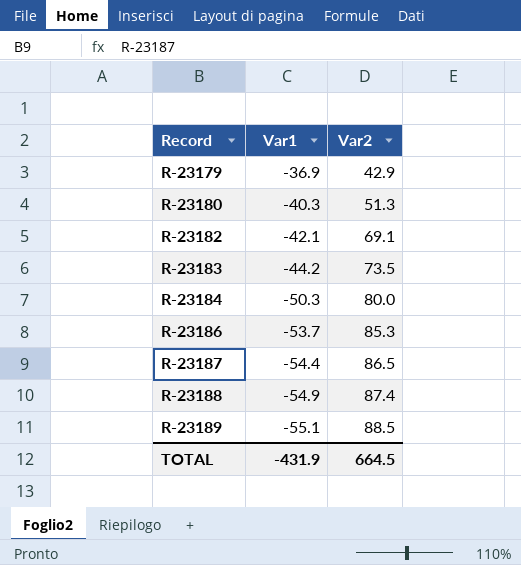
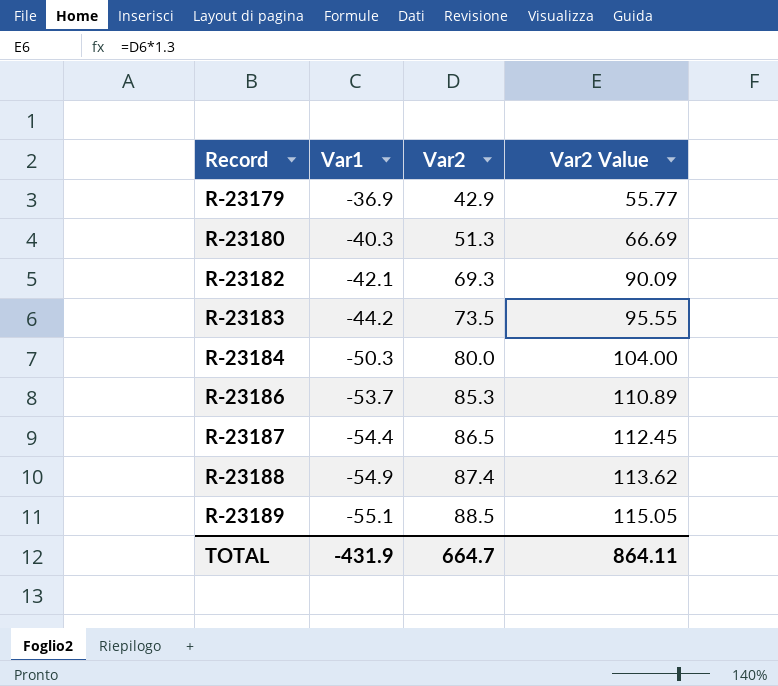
column Var2 Value | formula: none -> [Var2] * 1.3
R-23182 | Var2: 69.1 -> 69.3
TOTAL | Var2: 664.5 -> 664.7

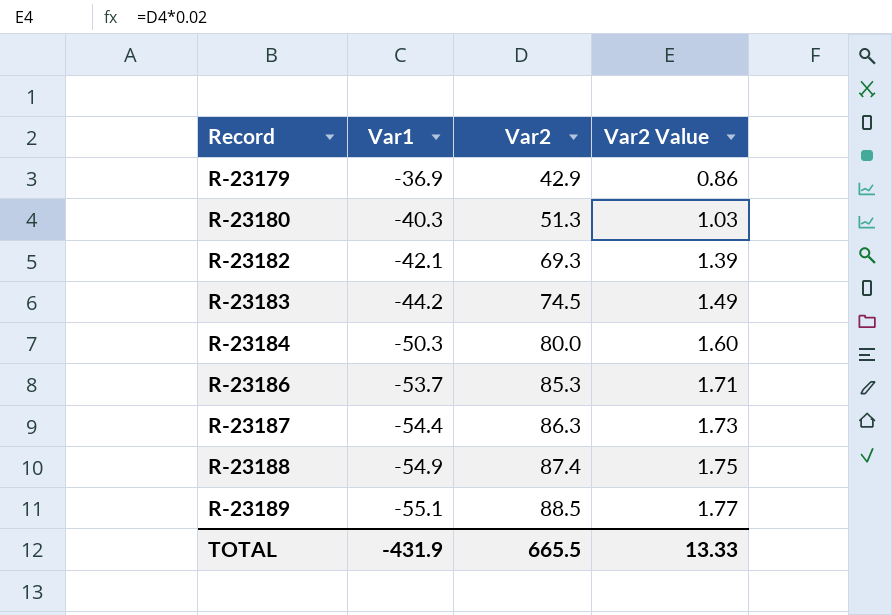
column Var2 Value | formula: [Var2] * 1.3 -> [Var2] * 0.02
R-23183 | Var2: 73.5 -> 74.5
R-23187 | Var2: 86.5 -> 86.3
TOTAL | Var2: 664.7 -> 665.5
TOTAL | Var2 Value: 864.11 -> 13.33

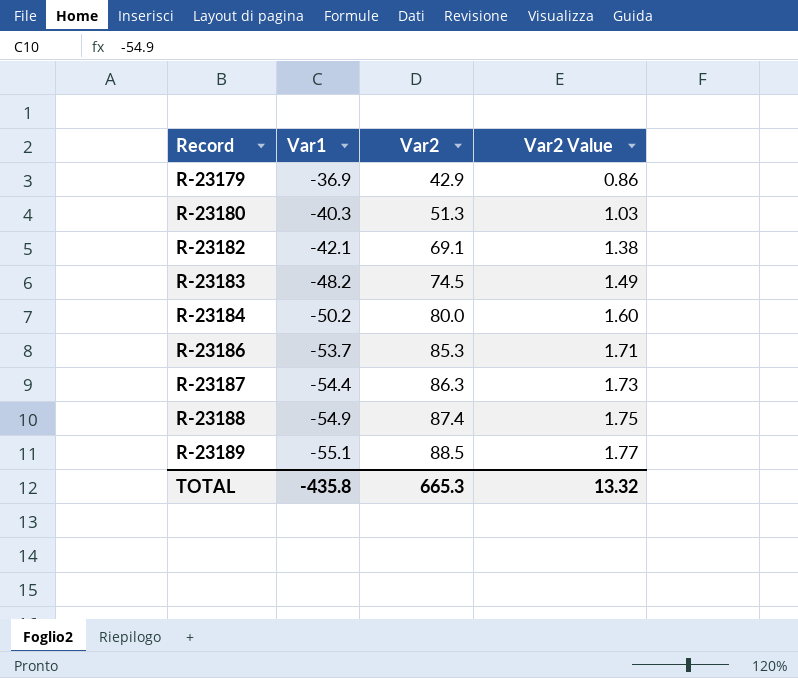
R-23182 | Var2: 69.3 -> 69.1
R-23182 | Var2 Value: 1.39 -> 1.38
R-23183 | Var1: -44.2 -> -48.2
R-23184 | Var1: -50.3 -> -50.2
TOTAL | Var1: -431.9 -> -435.8
TOTAL | Var2: 665.5 -> 665.3
TOTAL | Var2 Value: 13.33 -> 13.32

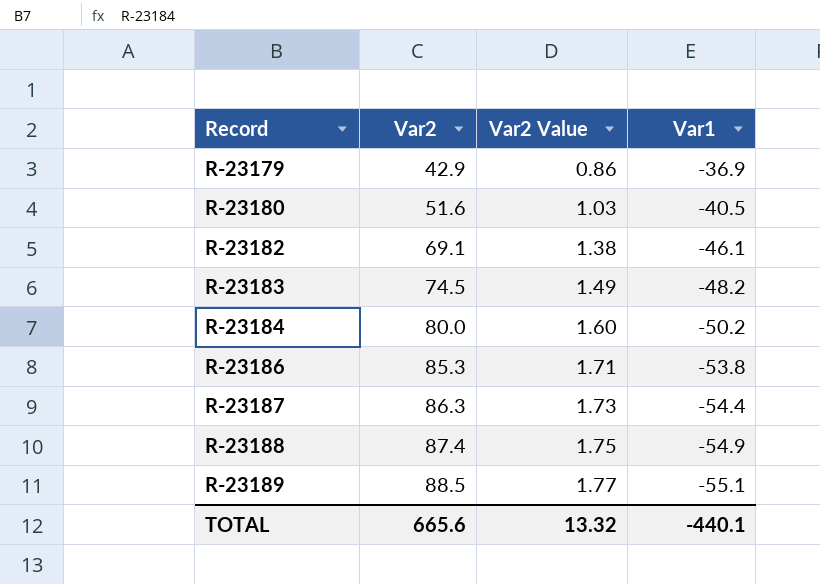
column Var1 | position: 2 -> 4
R-23180 | Var2: 51.3 -> 51.6
R-23180 | Var1: -40.3 -> -40.5
R-23182 | Var1: -42.1 -> -46.1
R-23186 | Var1: -53.7 -> -53.8
TOTAL | Var2: 665.3 -> 665.6
TOTAL | Var1: -435.8 -> -440.1

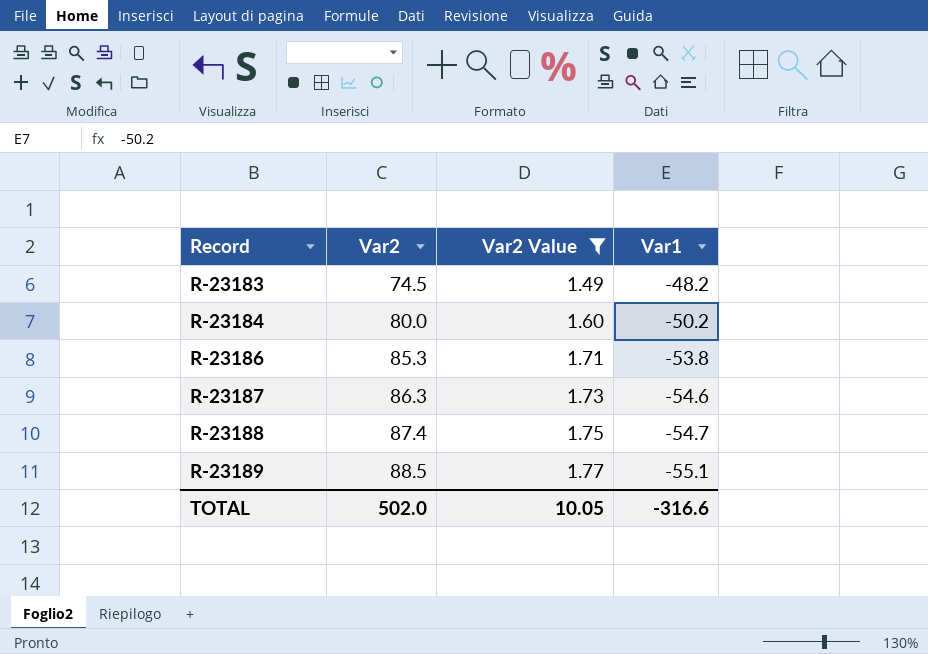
filter: none -> Var2 Value >= 1.49
R-23187 | Var1: -54.4 -> -54.6
R-23188 | Var1: -54.9 -> -54.7
TOTAL | Var2: 665.6 -> 502.0
TOTAL | Var2 Value: 13.32 -> 10.05
TOTAL | Var1: -440.1 -> -316.6

